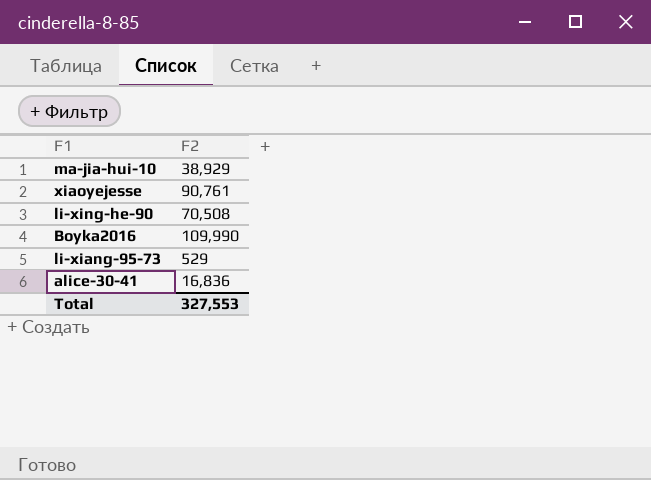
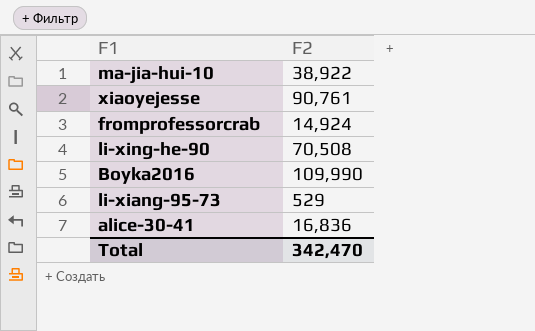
ma-jia-hui-10 | F2: 38,929 -> 38,922
row fromprofessorcrab: none -> 14,924
Total | F2: 327,553 -> 342,470

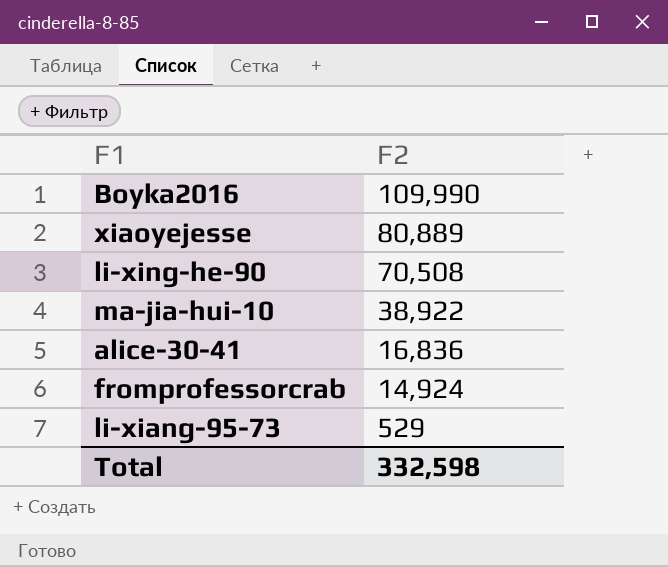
row order: none -> F2 descending
xiaoyejesse | F2: 90,761 -> 80,889
Total | F2: 342,470 -> 332,598

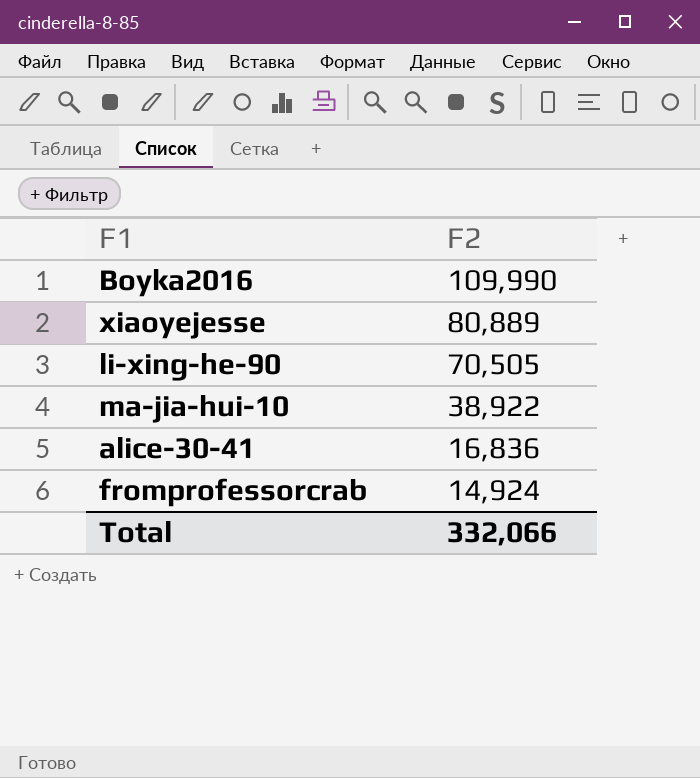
row li-xiang-95-73: 529 -> none
li-xing-he-90 | F2: 70,508 -> 70,505
Total | F2: 332,598 -> 332,066

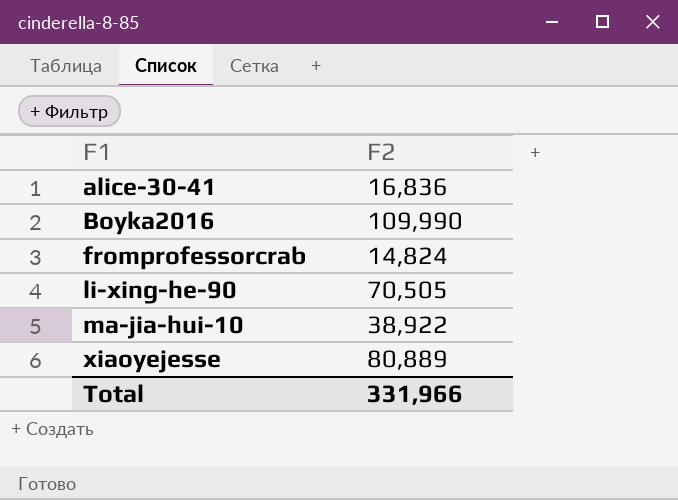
row order: F2 descending -> F1 ascending
fromprofessorcrab | F2: 14,924 -> 14,824
Total | F2: 332,066 -> 331,966

